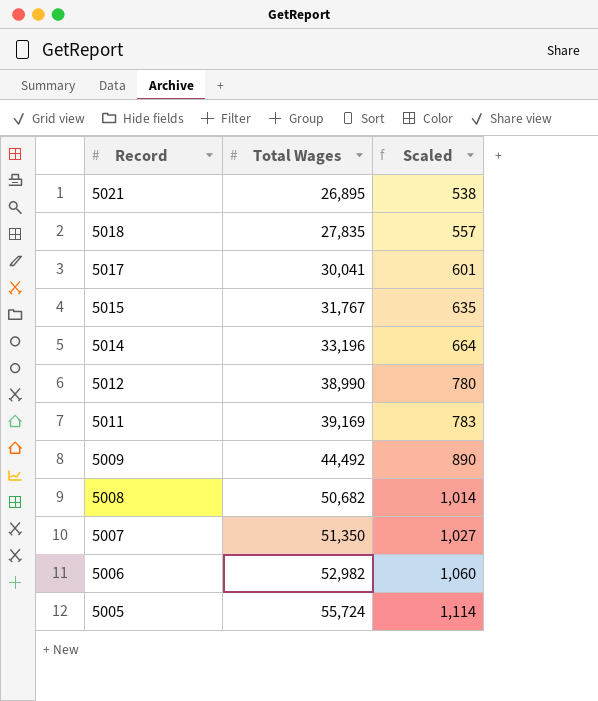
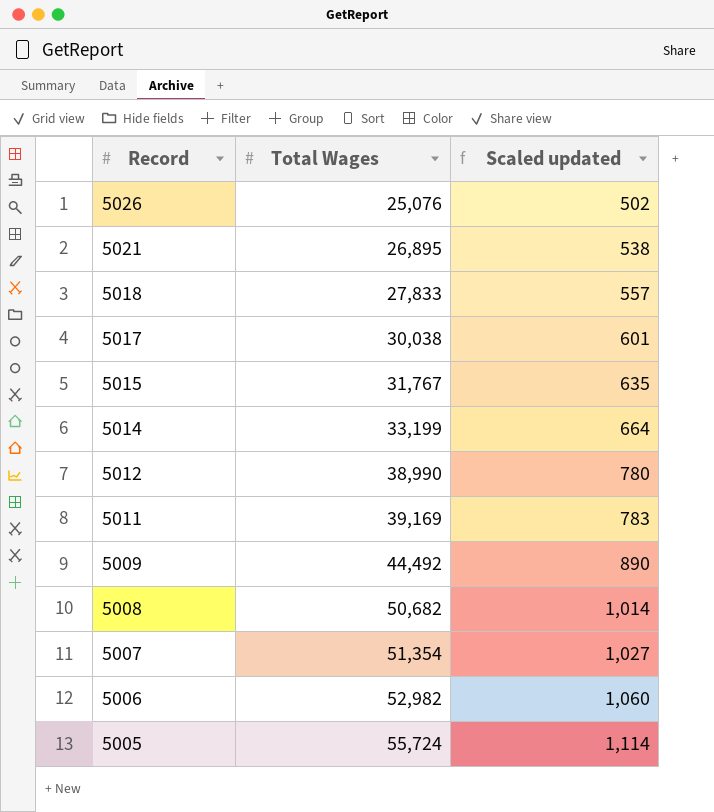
column name: Scaled -> Scaled updated
row 5026: none -> 25,076 | 502
5018 | Total Wages: 27,835 -> 27,833
5017 | Total Wages: 30,041 -> 30,038
5014 | Total Wages: 33,196 -> 33,199
5007 | Total Wages: 51,350 -> 51,354

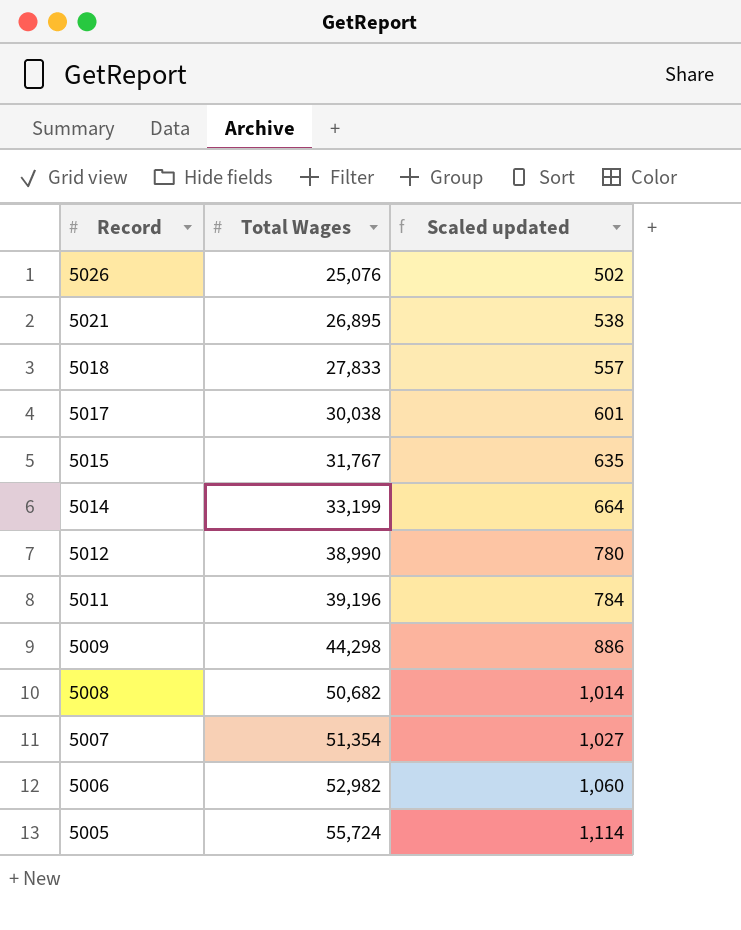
5011 | Total Wages: 39,169 -> 39,196
5011 | Scaled updated: 783 -> 784
5009 | Total Wages: 44,492 -> 44,298
5009 | Scaled updated: 890 -> 886

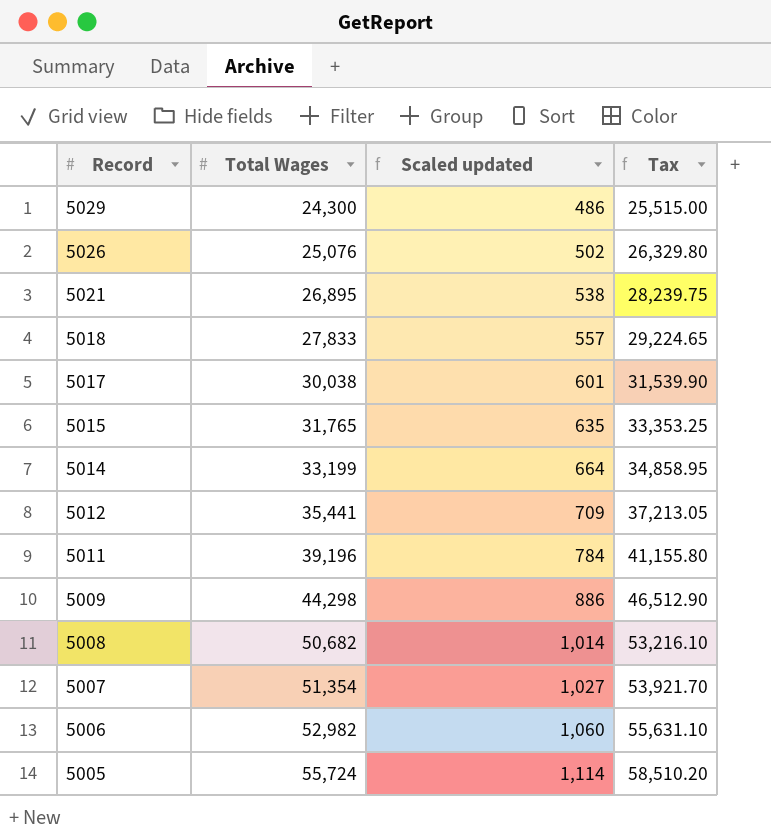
column Tax | formula: none -> [Total Wages] * 1.05
row 5029: none -> 24,300 | 486 | 25,515.00
5015 | Total Wages: 31,767 -> 31,765
5012 | Total Wages: 38,990 -> 35,441
5012 | Scaled updated: 780 -> 709

